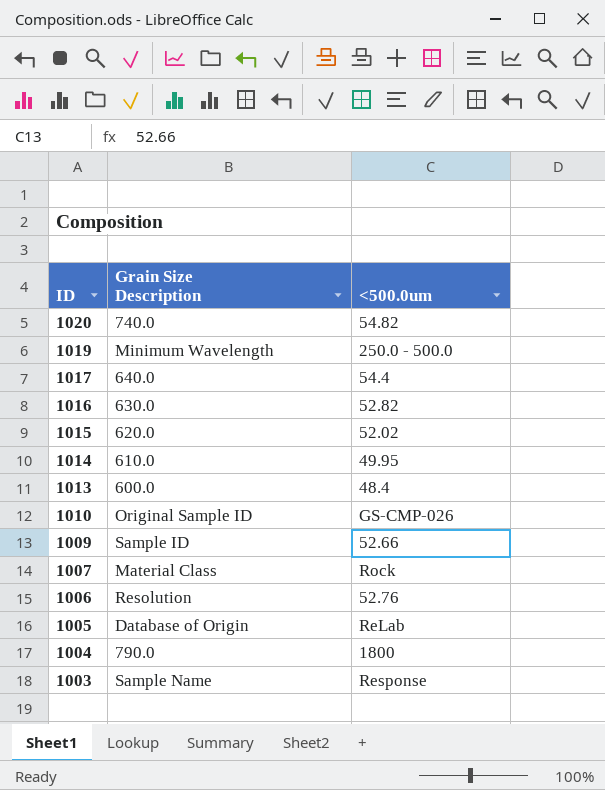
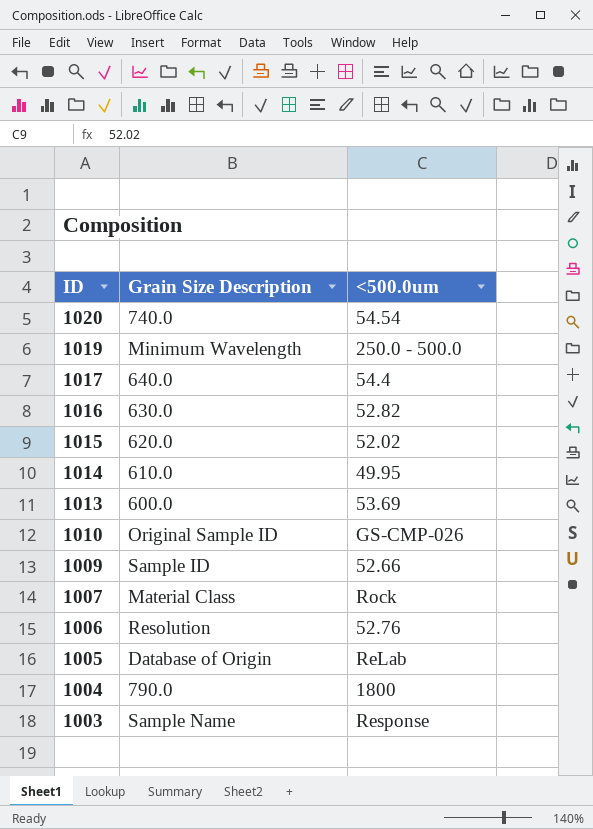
1020 | <500.0um: 54.82 -> 54.54
1013 | <500.0um: 48.4 -> 53.69

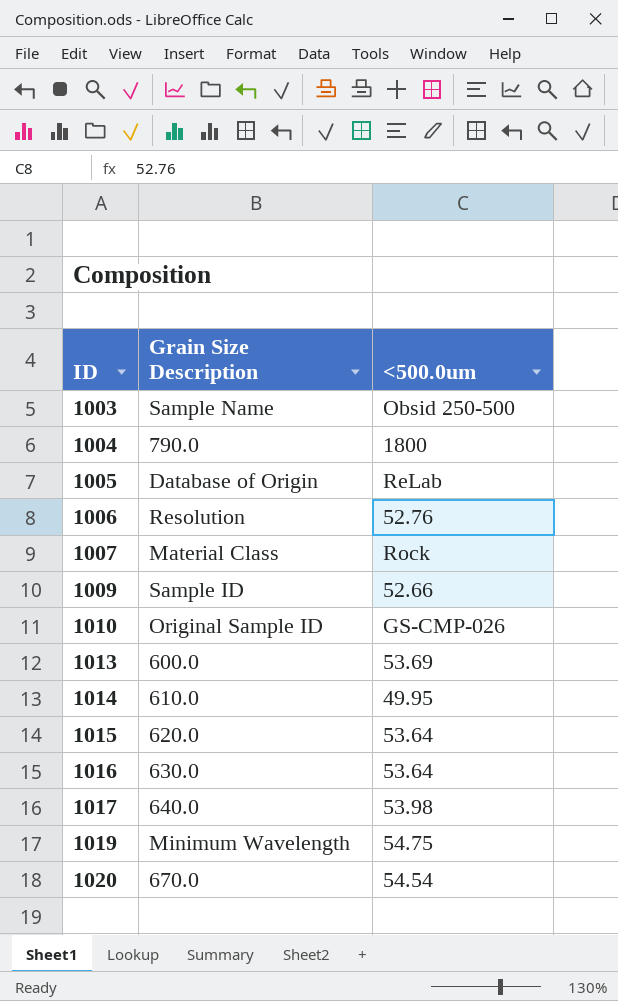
row order: ID descending -> ID ascending
1003 | <500.0um: Response -> Obsid 250-500
1015 | <500.0um: 52.02 -> 53.64
1016 | <500.0um: 52.82 -> 53.64
1017 | <500.0um: 54.4 -> 53.98
1019 | <500.0um: 250.0 - 500.0 -> 54.75
1020 | Grain Size Description: 740.0 -> 670.0

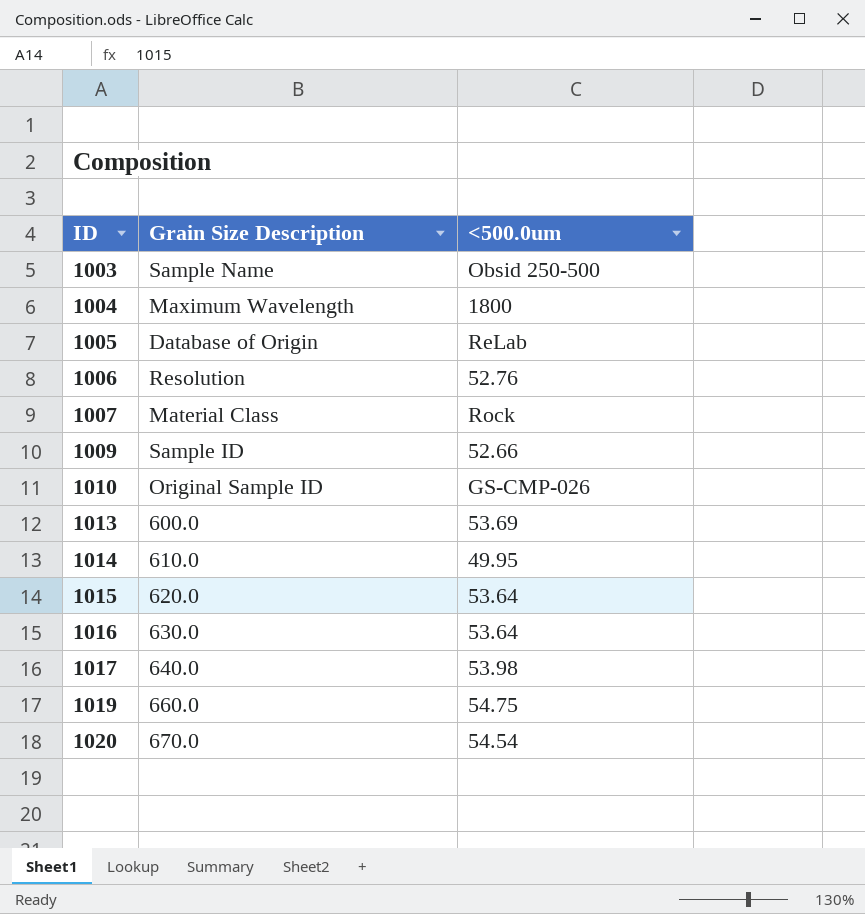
1004 | Grain Size Description: 790.0 -> Maximum Wavelength
1019 | Grain Size Description: Minimum Wavelength -> 660.0

